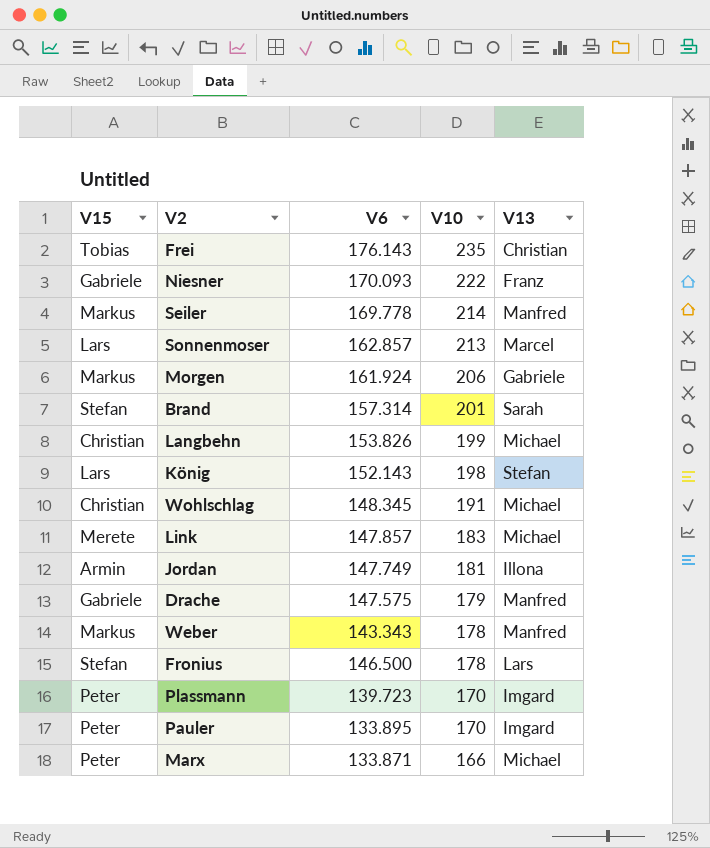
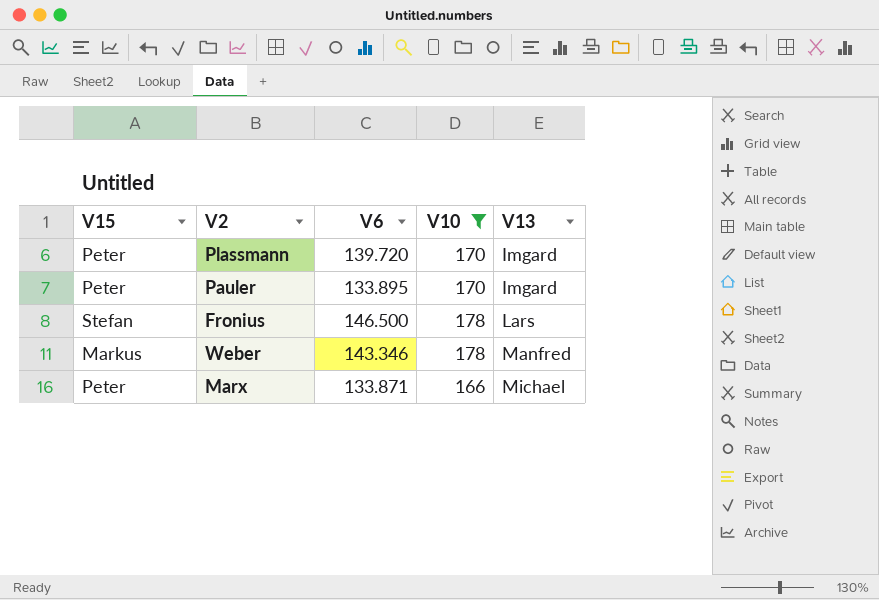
filter: none -> V10 <= 178
row order: V10 descending -> V13 ascending
Plassmann | V6: 139.723 -> 139.720
Weber | V6: 143.343 -> 143.346

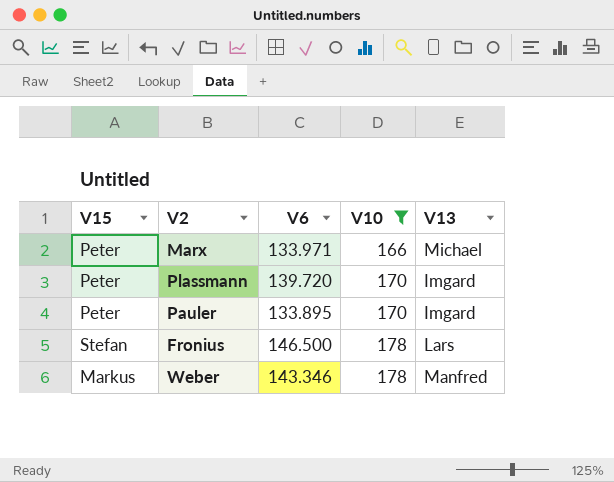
row order: V13 ascending -> V10 ascending
Marx | V6: 133.871 -> 133.971

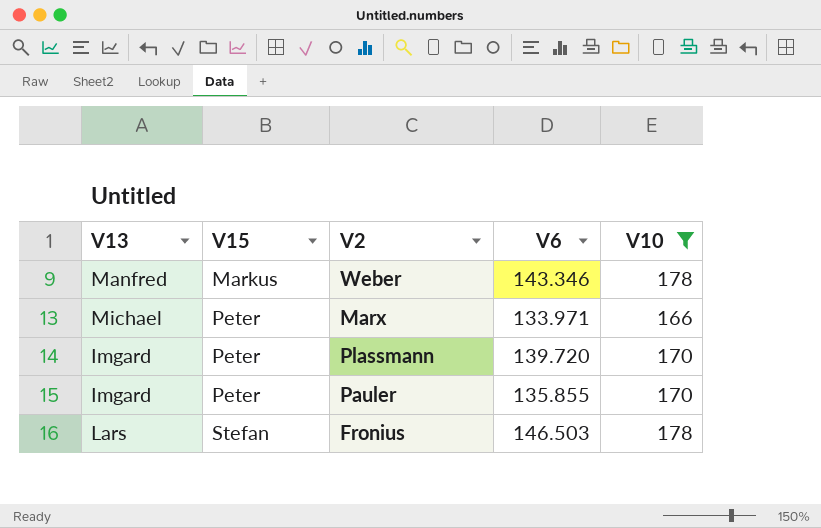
row order: V10 ascending -> V15 ascending
column V13 | position: 5 -> 1
Pauler | V6: 133.895 -> 135.855
Fronius | V6: 146.500 -> 146.503

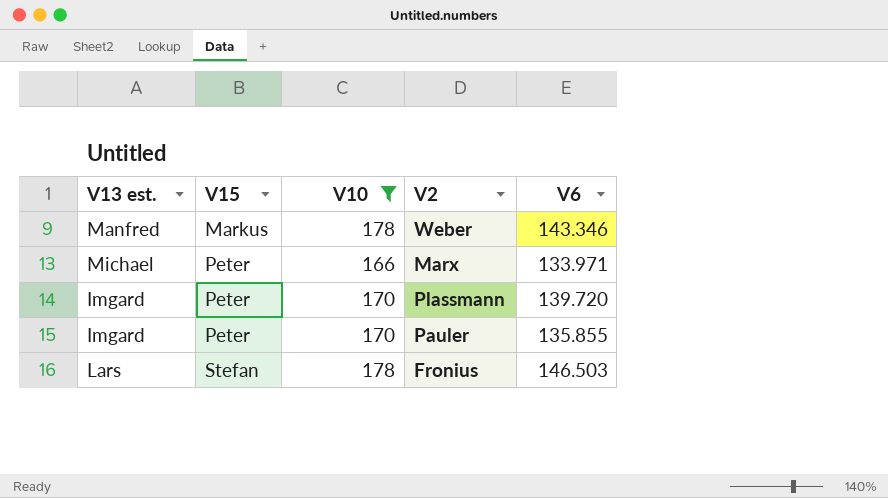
column name: V13 -> V13 est.
column V10 | position: 5 -> 3

